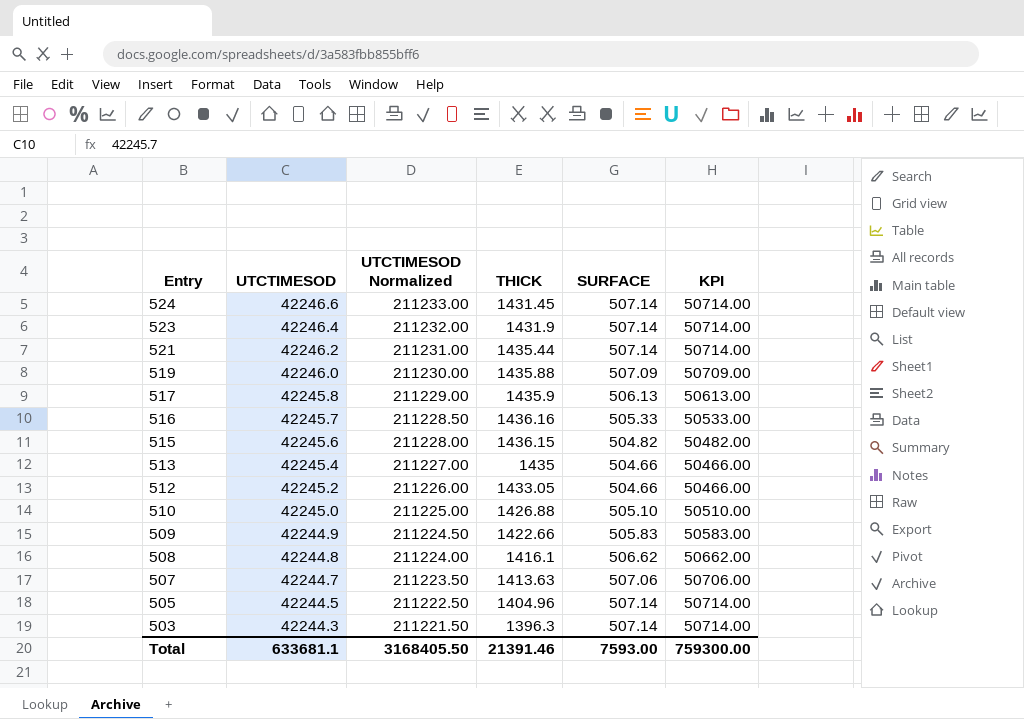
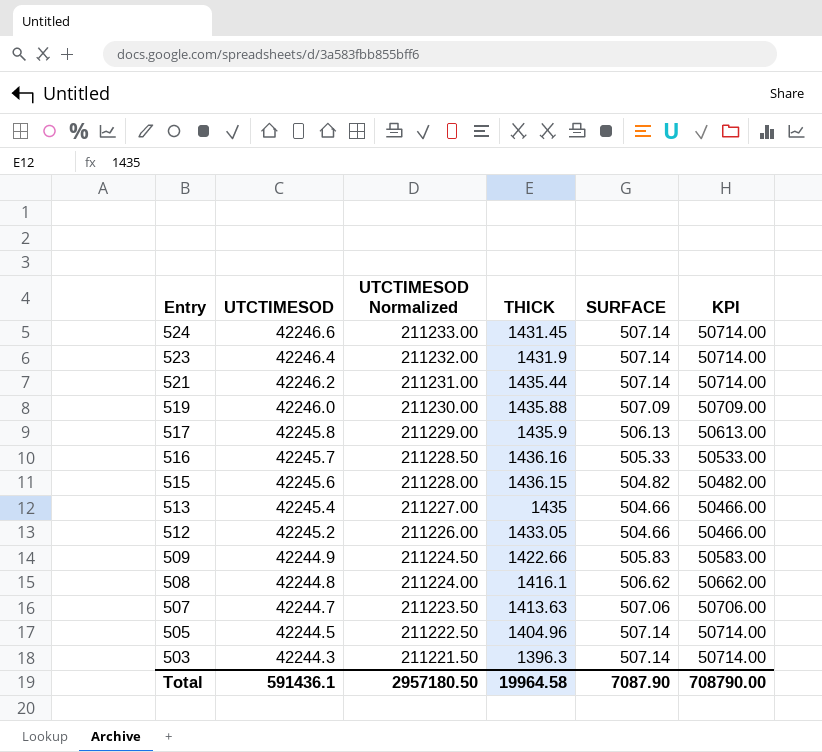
row 510: 42245.0 | 211225.00 | 1426.88 | 505.10 | 50510.00 -> none
Total | UTCTIMESOD: 633681.1 -> 591436.1
Total | UTCTIMESOD Normalized: 3168405.50 -> 2957180.50
Total | THICK: 21391.46 -> 19964.58
Total | SURFACE: 7593.00 -> 7087.90
Total | KPI: 759300.00 -> 708790.00

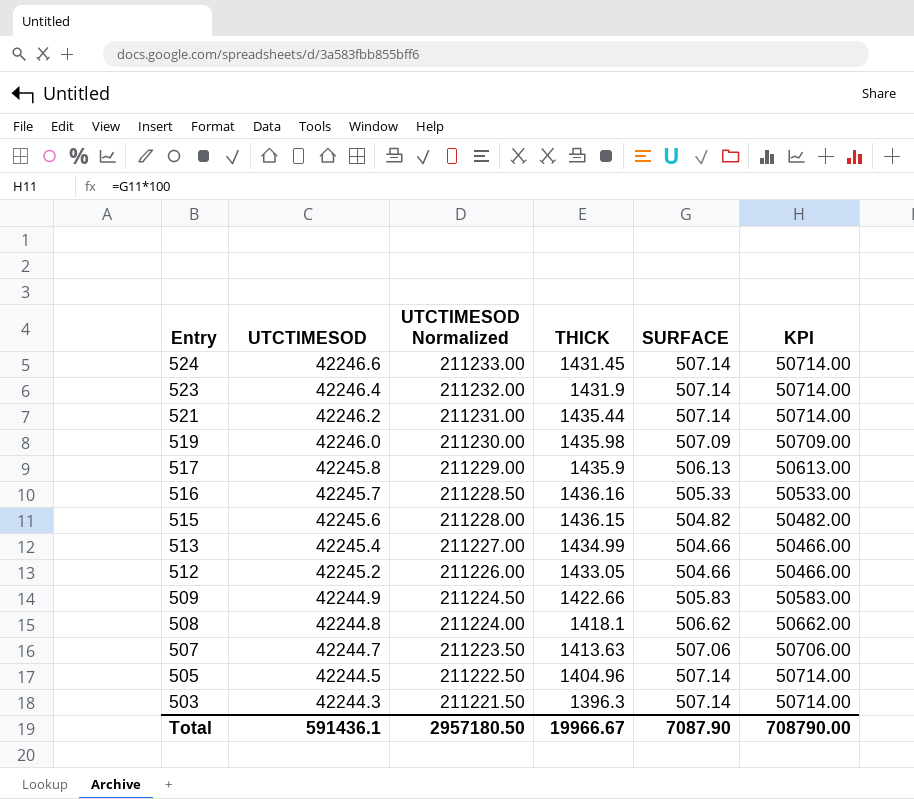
519 | THICK: 1435.88 -> 1435.98
513 | THICK: 1435 -> 1434.99
508 | THICK: 1416.1 -> 1418.1
Total | THICK: 19964.58 -> 19966.67

